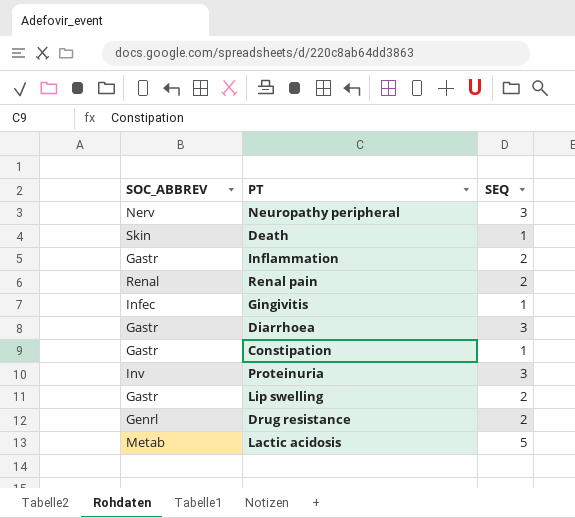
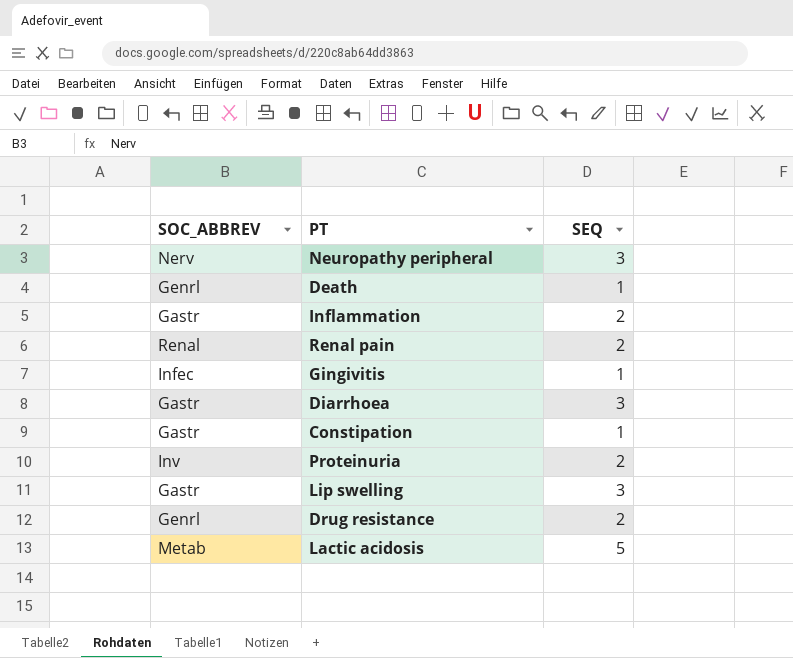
Death | SOC_ABBREV: Skin -> Genrl
Proteinuria | SEQ: 3 -> 2
Lip swelling | SEQ: 2 -> 3

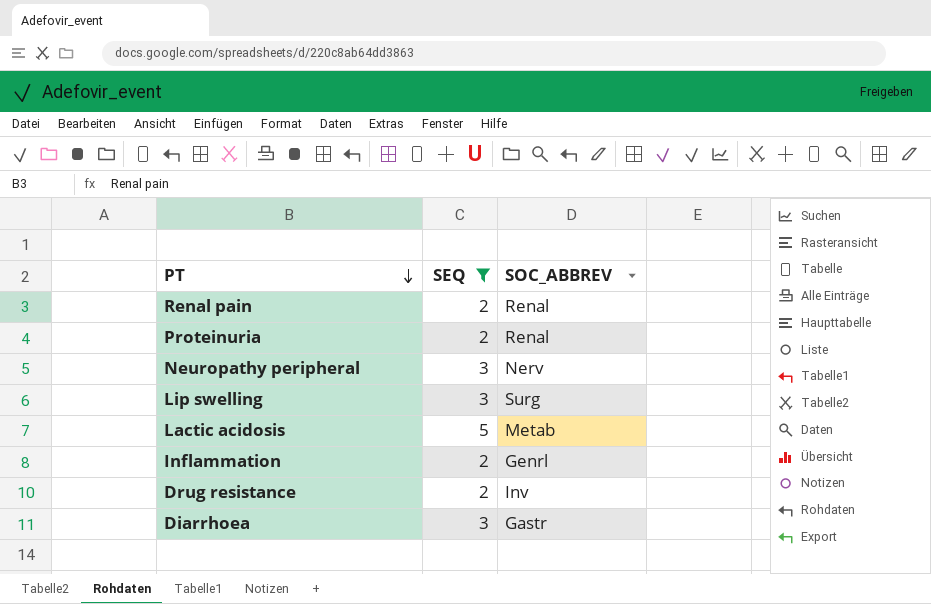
filter: none -> SEQ != 1
row order: none -> PT descending
column SOC_ABBREV | position: 1 -> 3
Proteinuria | SOC_ABBREV: Inv -> Renal
Lip swelling | SOC_ABBREV: Gastr -> Surg
Inflammation | SOC_ABBREV: Gastr -> Genrl
Drug resistance | SOC_ABBREV: Genrl -> Inv

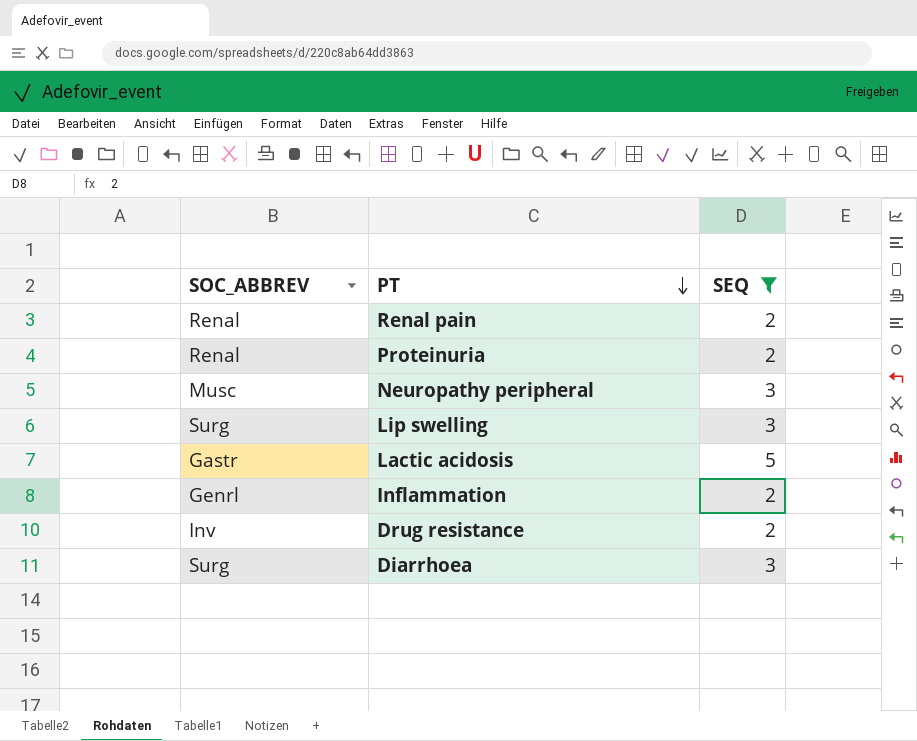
column SOC_ABBREV | position: 3 -> 1
Neuropathy peripheral | SOC_ABBREV: Nerv -> Musc
Lactic acidosis | SOC_ABBREV: Metab -> Gastr
Diarrhoea | SOC_ABBREV: Gastr -> Surg

